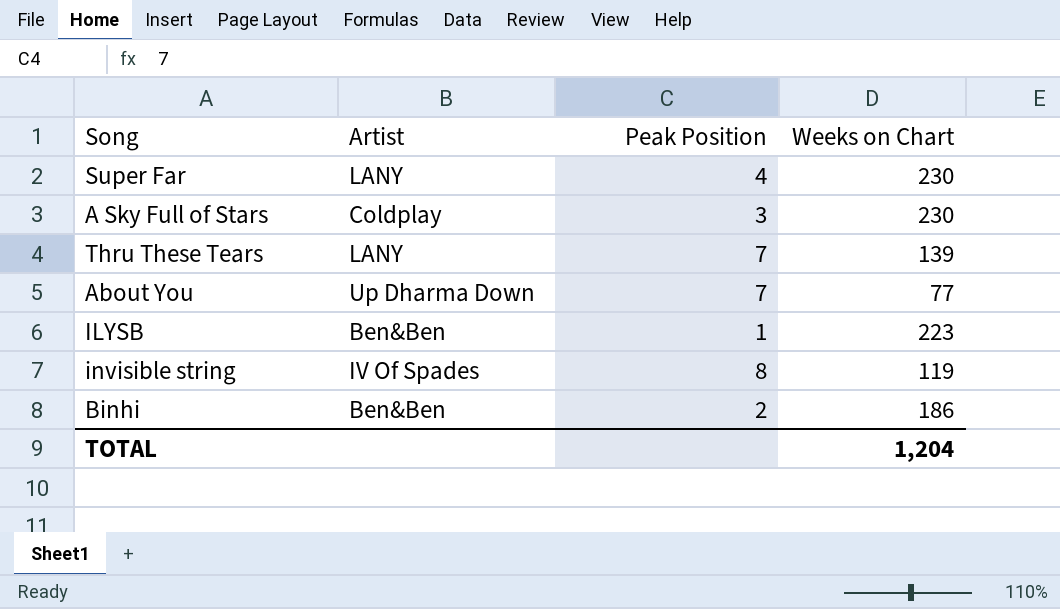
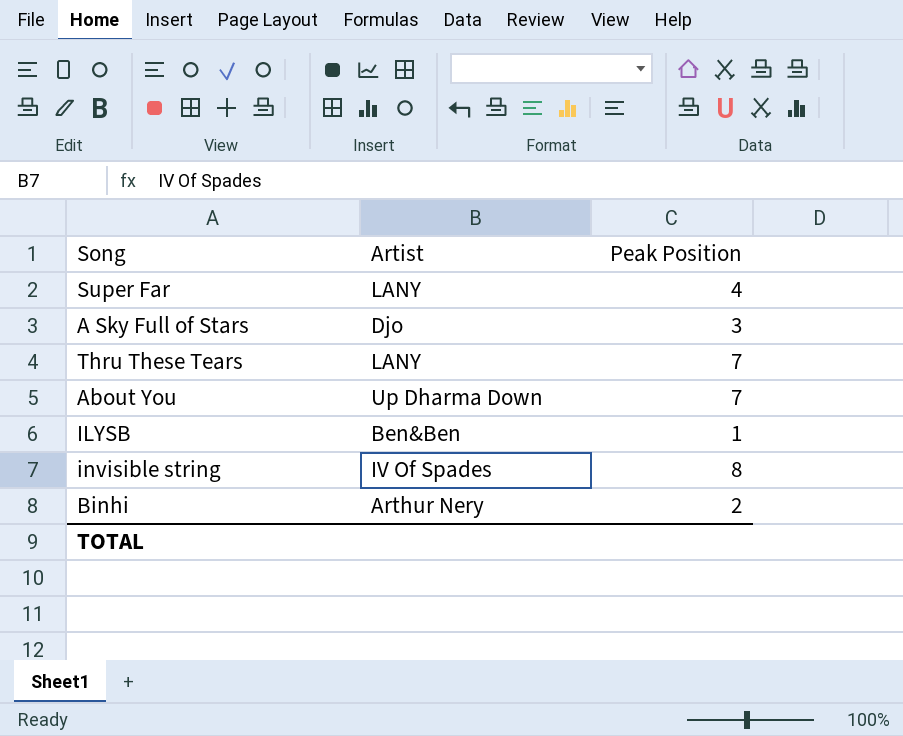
column Weeks on Chart | position: 4 -> none
A Sky Full of Stars | Artist: Coldplay -> Djo
Binhi | Artist: Ben&Ben -> Arthur Nery

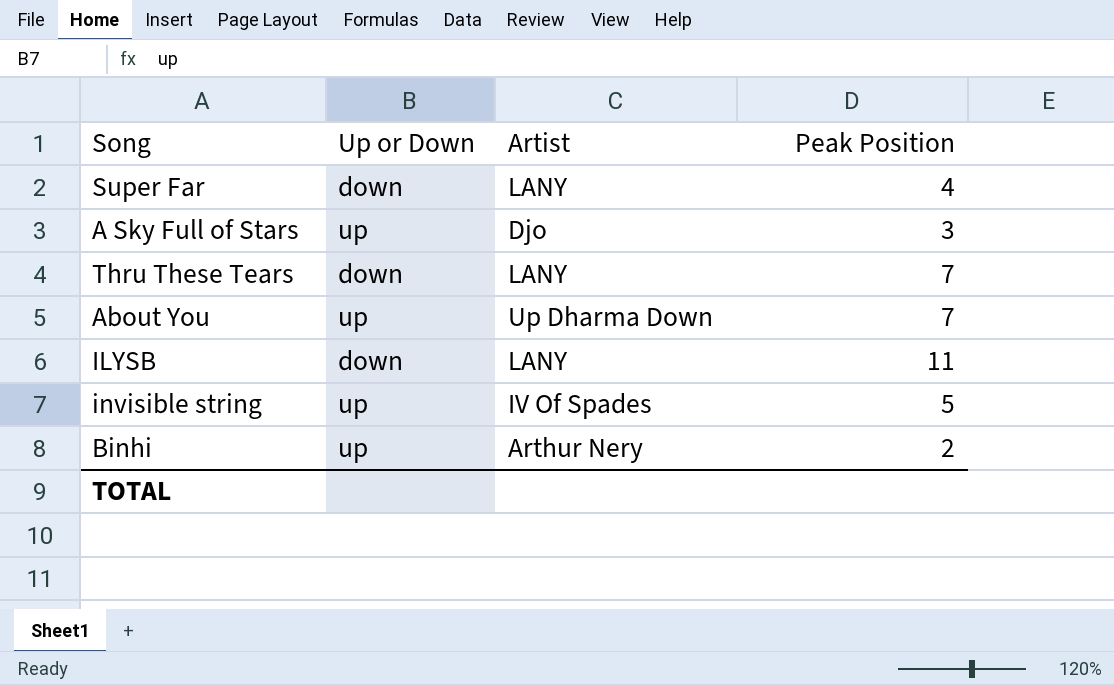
column Up or Down | position: none -> 2
ILYSB | Artist: Ben&Ben -> LANY
ILYSB | Peak Position: 1 -> 11
invisible string | Peak Position: 8 -> 5

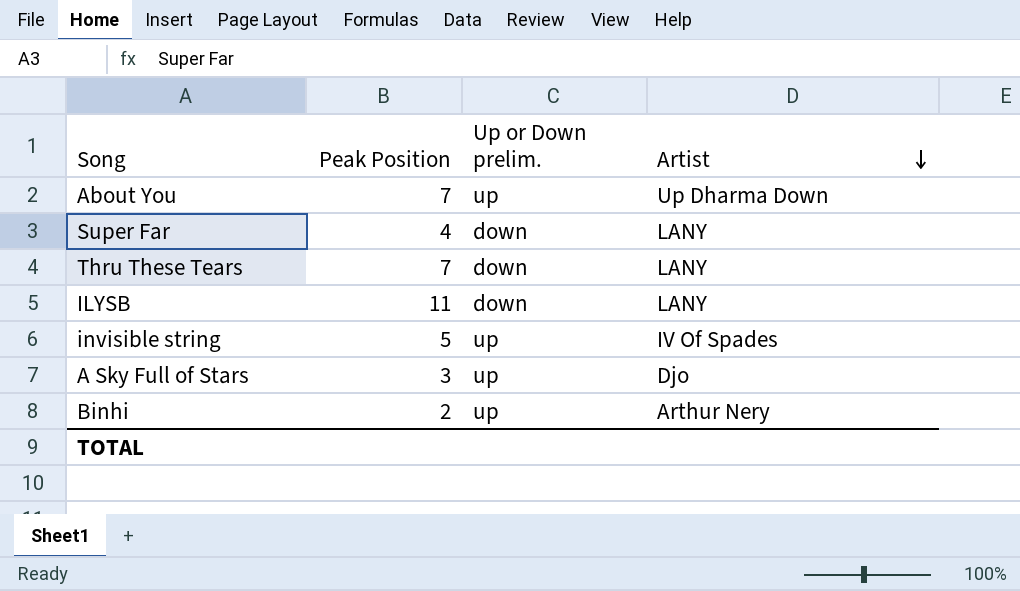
row order: none -> Artist descending
column Peak Position | position: 4 -> 2
column name: Up or Down -> Up or Down prelim.

